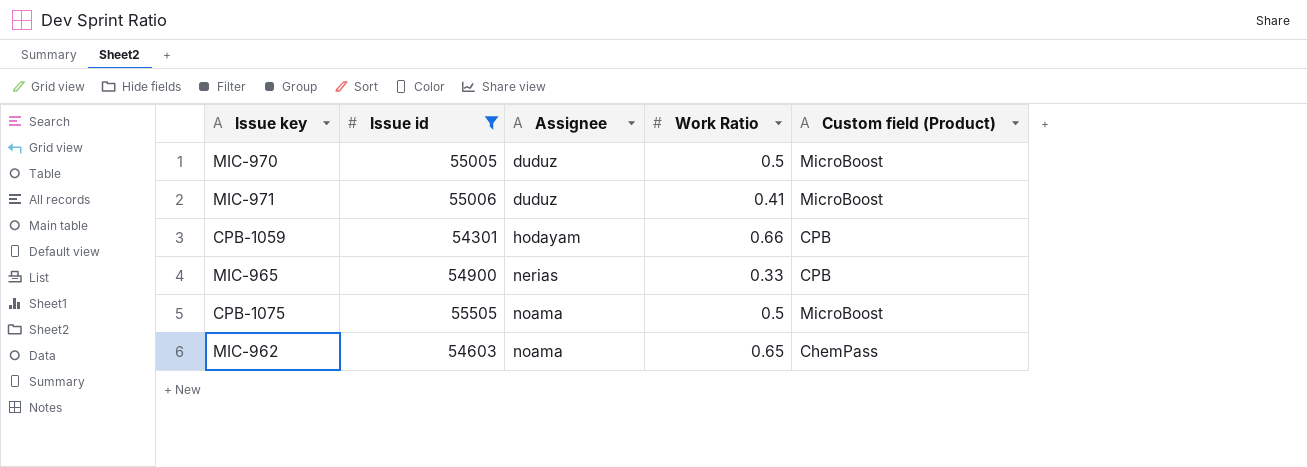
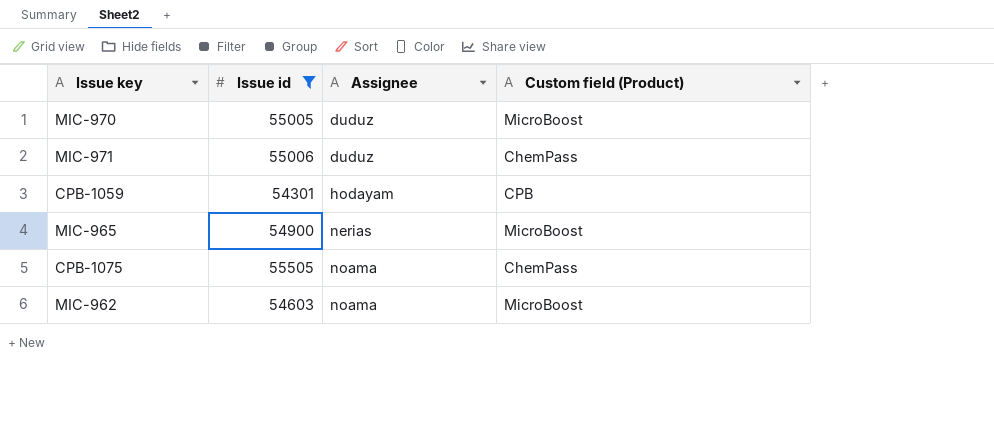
column Work Ratio | position: 4 -> none
MIC-971 | Custom field (Product): MicroBoost -> ChemPass
MIC-965 | Custom field (Product): CPB -> MicroBoost
CPB-1075 | Custom field (Product): MicroBoost -> ChemPass
MIC-962 | Custom field (Product): ChemPass -> MicroBoost

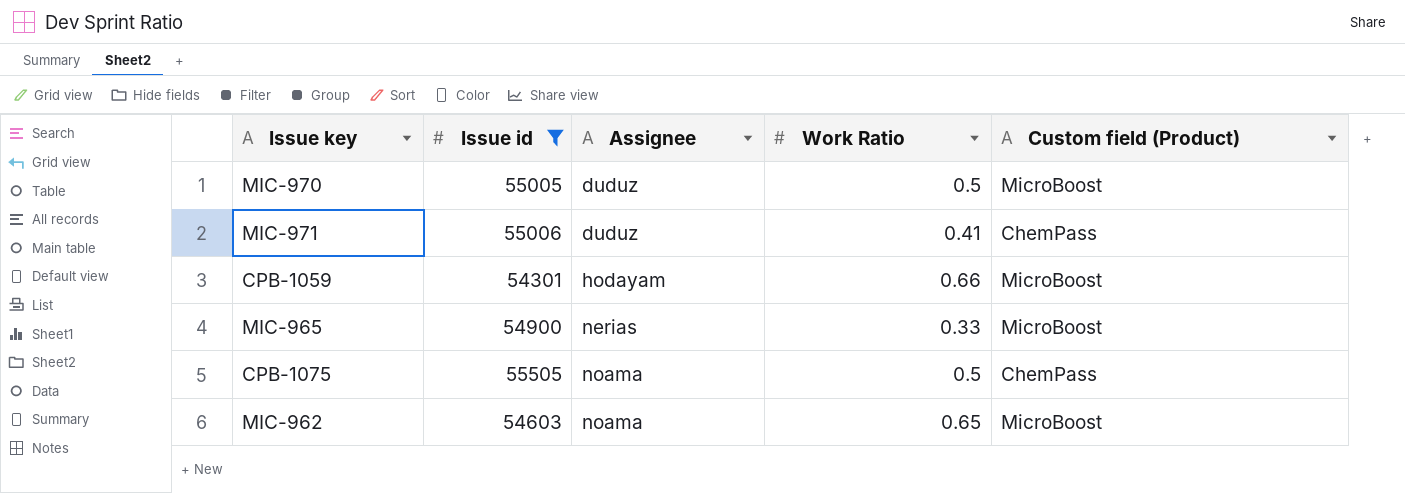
column Work Ratio | position: none -> 4
CPB-1059 | Custom field (Product): CPB -> MicroBoost

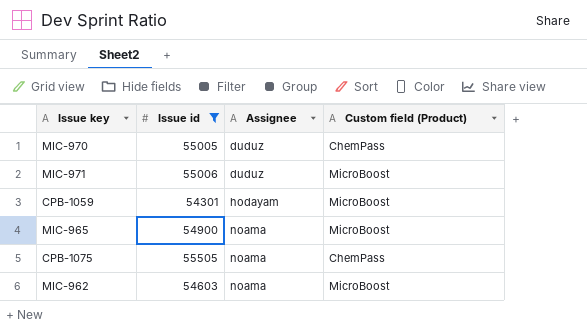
column Work Ratio | position: 4 -> none
MIC-970 | Custom field (Product): MicroBoost -> ChemPass
MIC-971 | Custom field (Product): ChemPass -> MicroBoost
MIC-965 | Assignee: nerias -> noama

